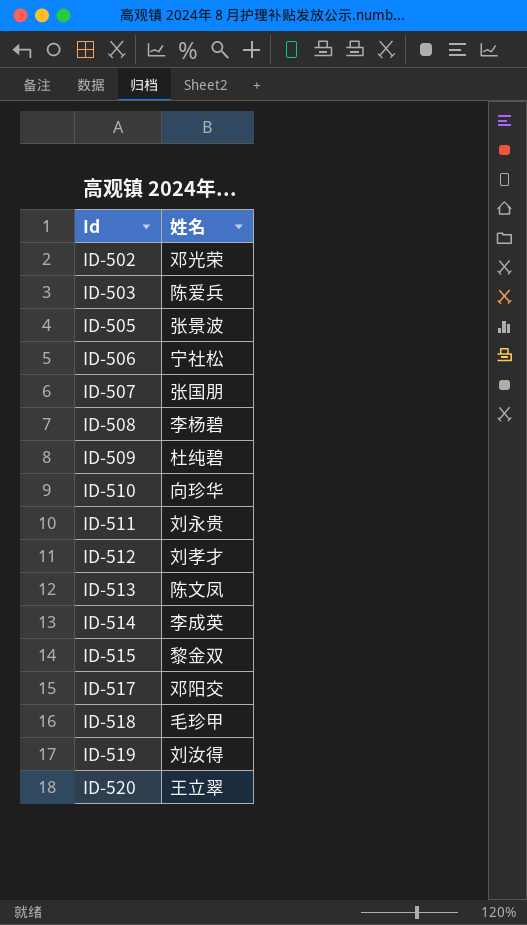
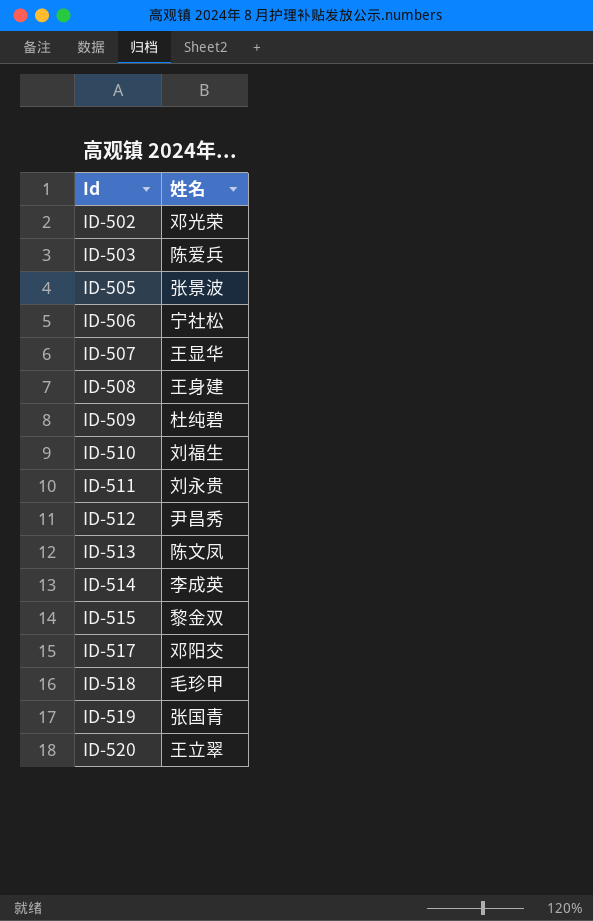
ID-507 | 姓名: 张国朋 -> 王显华
ID-508 | 姓名: 李杨碧 -> 王身建
ID-510 | 姓名: 向珍华 -> 刘福生
ID-512 | 姓名: 刘孝才 -> 尹昌秀
ID-519 | 姓名: 刘汝得 -> 张国青

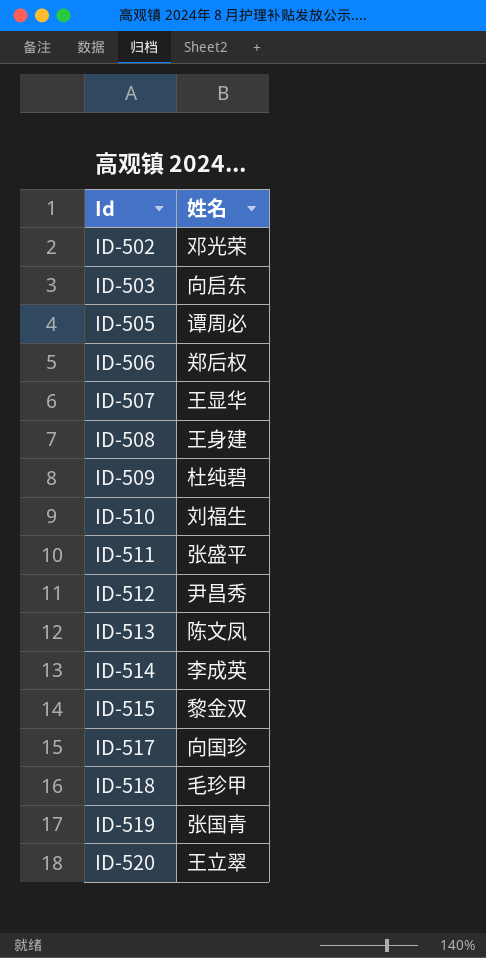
ID-503 | 姓名: 陈爱兵 -> 向启东
ID-505 | 姓名: 张景波 -> 谭周必
ID-506 | 姓名: 宁社松 -> 郑后权
ID-511 | 姓名: 刘永贵 -> 张盛平
ID-517 | 姓名: 邓阳交 -> 向国珍

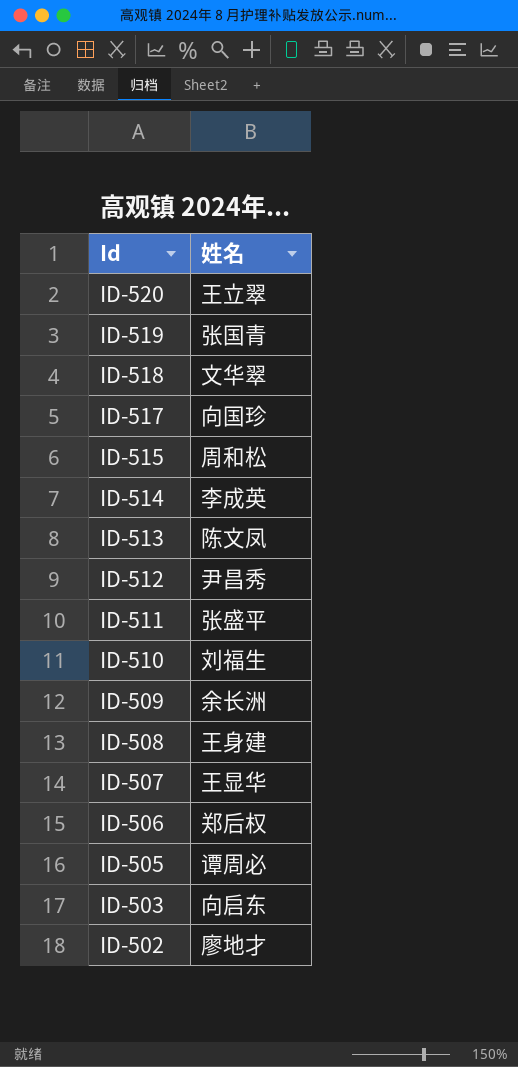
row order: Id ascending -> Id descending
ID-518 | 姓名: 毛珍甲 -> 文华翠
ID-515 | 姓名: 黎金双 -> 周和松
ID-509 | 姓名: 杜纯碧 -> 余长洲
ID-502 | 姓名: 邓光荣 -> 廖地才

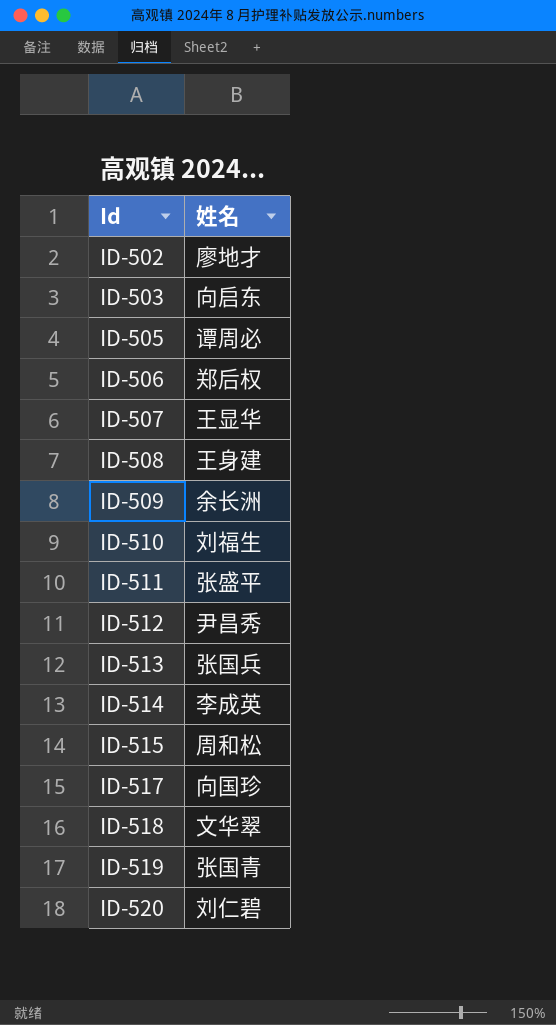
row order: Id descending -> Id ascending
ID-513 | 姓名: 陈文凤 -> 张国兵
ID-520 | 姓名: 王立翠 -> 刘仁碧

